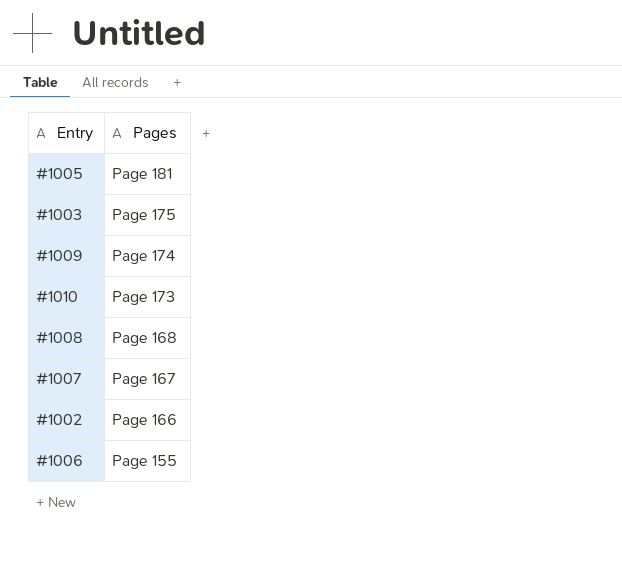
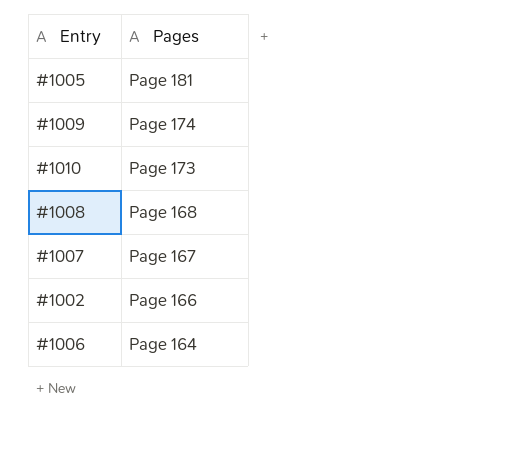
row #1003: Page 175 -> none
#1006 | Pages: Page 155 -> Page 164

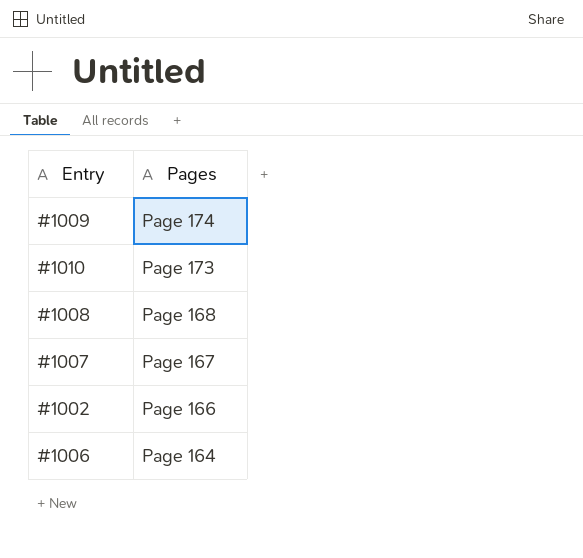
row #1005: Page 181 -> none

